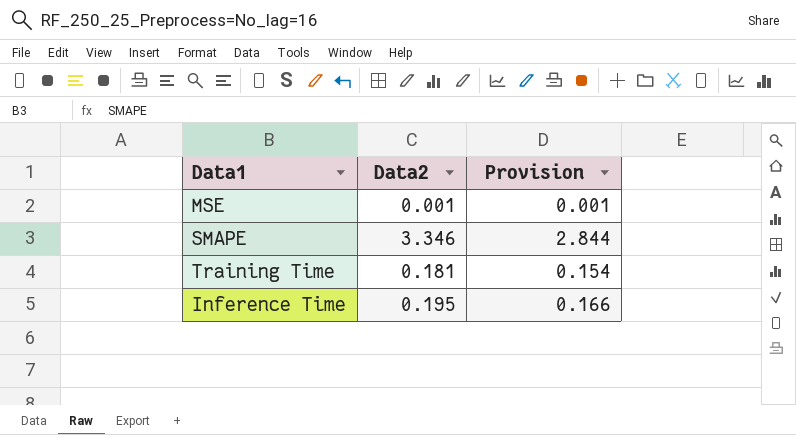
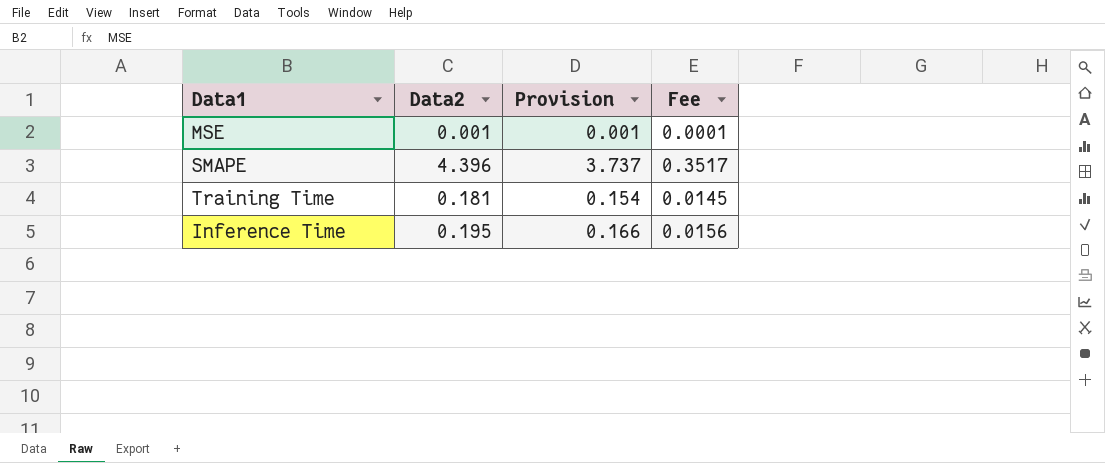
column Fee | formula: none -> [Data2] * 0.08
SMAPE | Data2: 3.346 -> 4.396
SMAPE | Provision: 2.844 -> 3.737

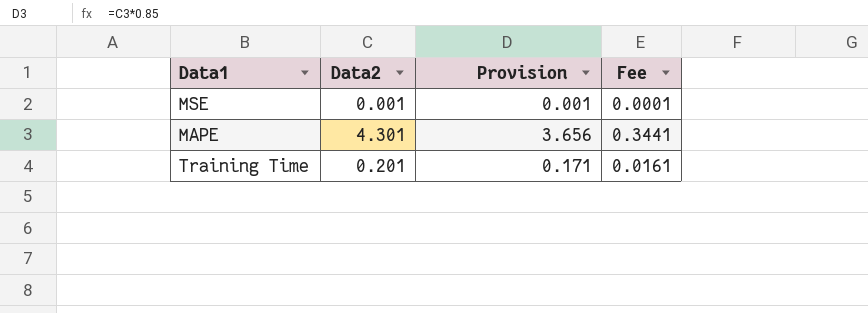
row SMAPE: 4.396 | 3.737 | 0.3517 -> none
row Inference Time: 0.195 | 0.166 | 0.0156 -> none
row MAPE: none -> 4.301 | 3.656 | 0.3441
Training Time | Data2: 0.181 -> 0.201
Training Time | Provision: 0.154 -> 0.171
Training Time | Fee: 0.0145 -> 0.0161

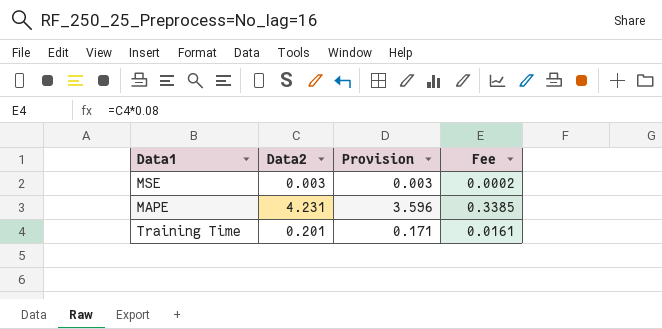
MSE | Data2: 0.001 -> 0.003
MSE | Provision: 0.001 -> 0.003
MSE | Fee: 0.0001 -> 0.0002
MAPE | Data2: 4.301 -> 4.231
MAPE | Provision: 3.656 -> 3.596
MAPE | Fee: 0.3441 -> 0.3385

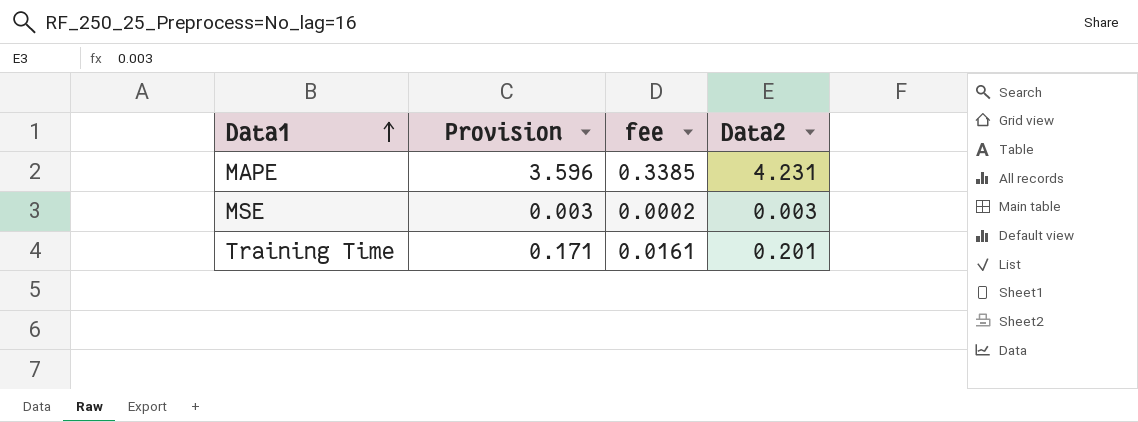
row order: none -> Data1 ascending
column name: Fee -> fee
column Data2 | position: 2 -> 4

